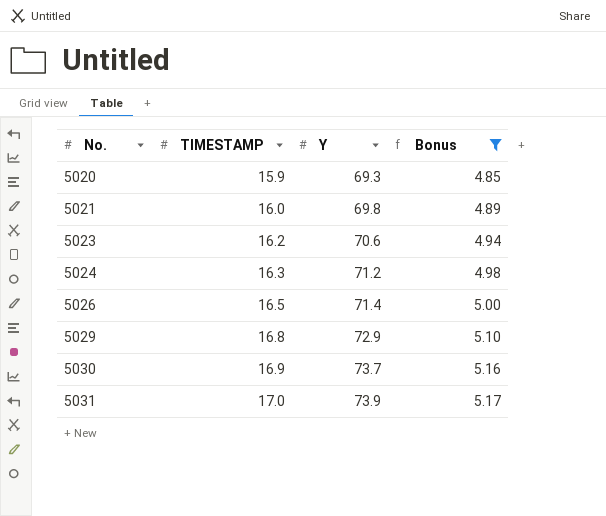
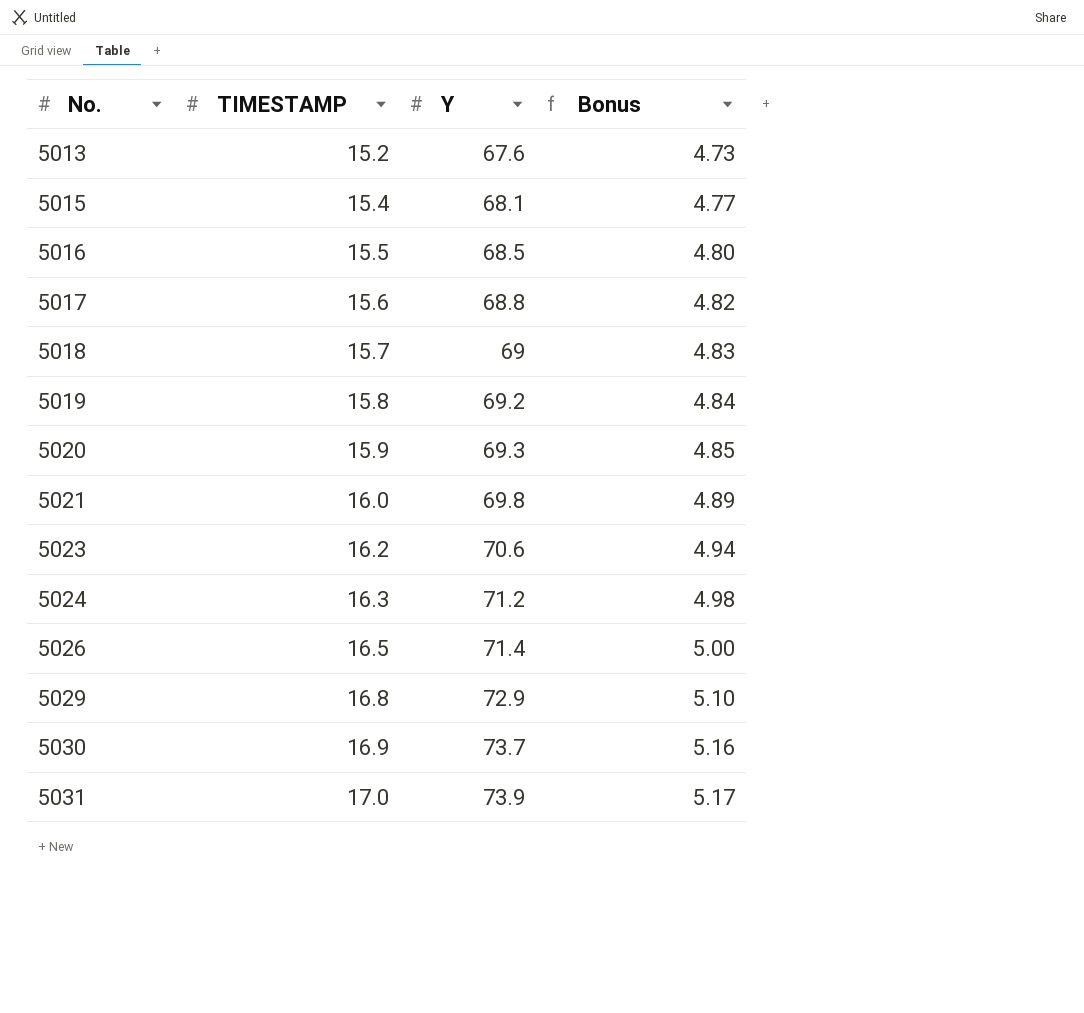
filter: Bonus >= 4.85 -> none

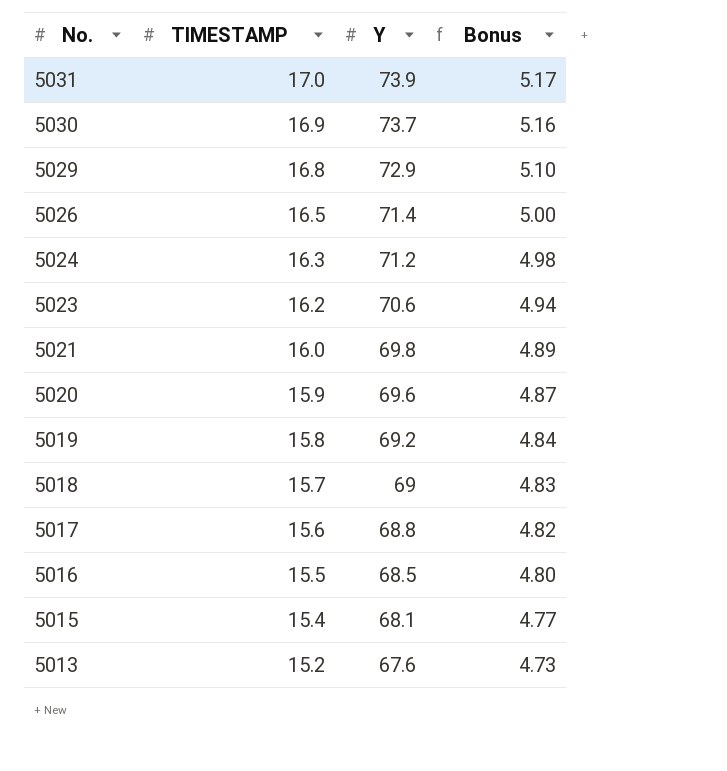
row order: No. ascending -> No. descending
5020 | Y: 69.3 -> 69.6
5020 | Bonus: 4.85 -> 4.87

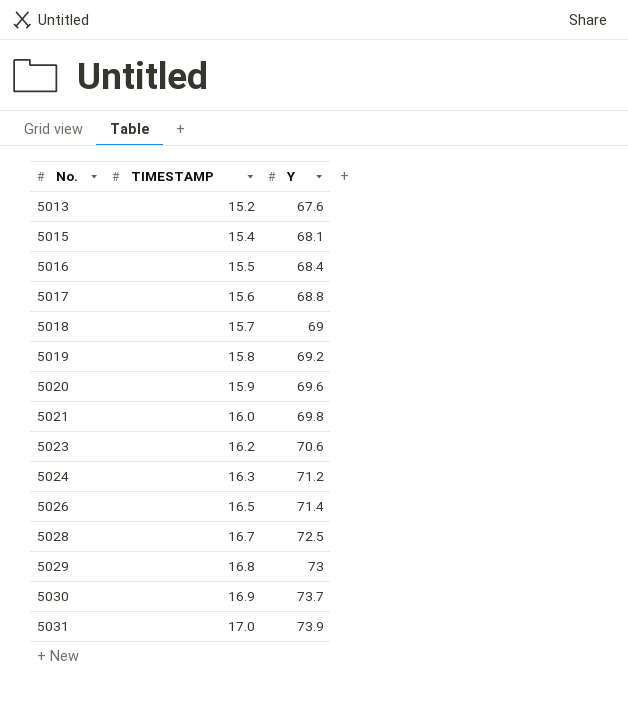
row order: No. descending -> No. ascending
column Bonus | formula: [Y] * 0.07 -> none
5016 | Y: 68.5 -> 68.4
row 5028: none -> 16.7 | 72.5
5029 | Y: 72.9 -> 73

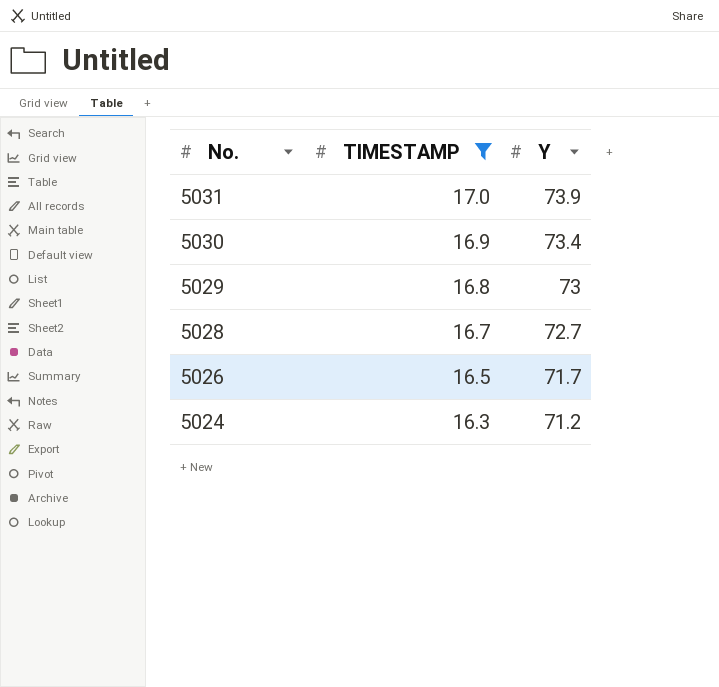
filter: none -> TIMESTAMP >= 16.3
row order: No. ascending -> No. descending
5030 | Y: 73.7 -> 73.4
5028 | Y: 72.5 -> 72.7
5026 | Y: 71.4 -> 71.7

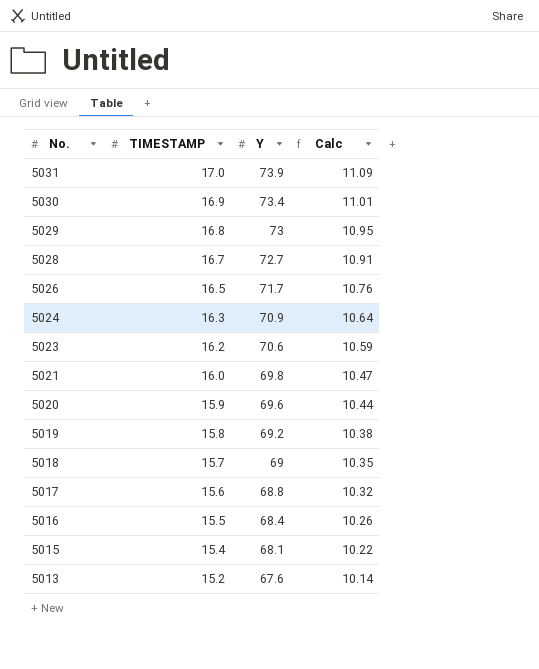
filter: TIMESTAMP >= 16.3 -> none
column Calc | formula: none -> [Y] * 0.15
5024 | Y: 71.2 -> 70.9

